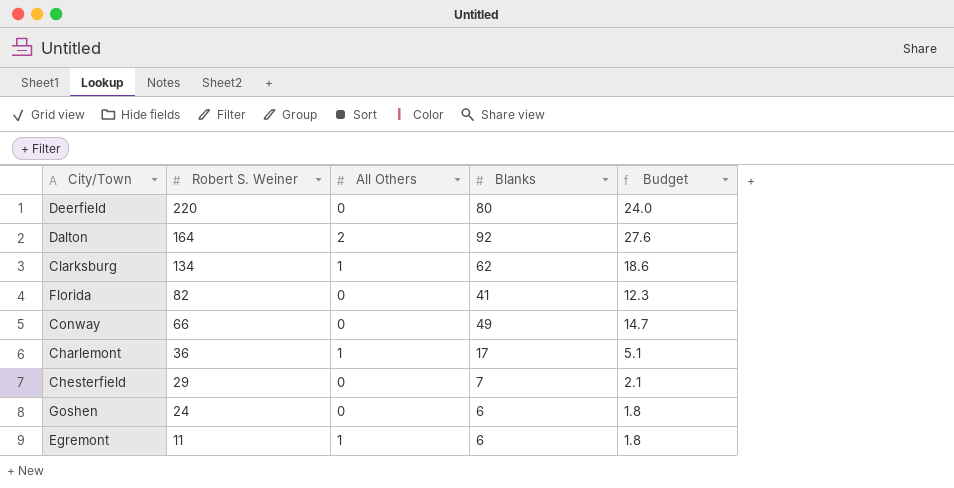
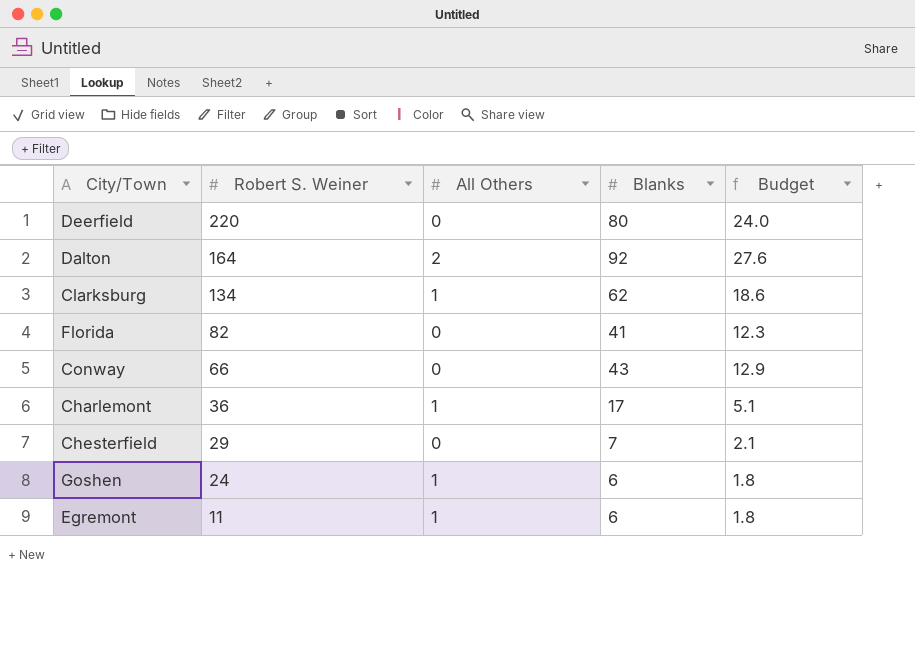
Conway | Blanks: 49 -> 43
Conway | Budget: 14.7 -> 12.9
Goshen | All Others: 0 -> 1

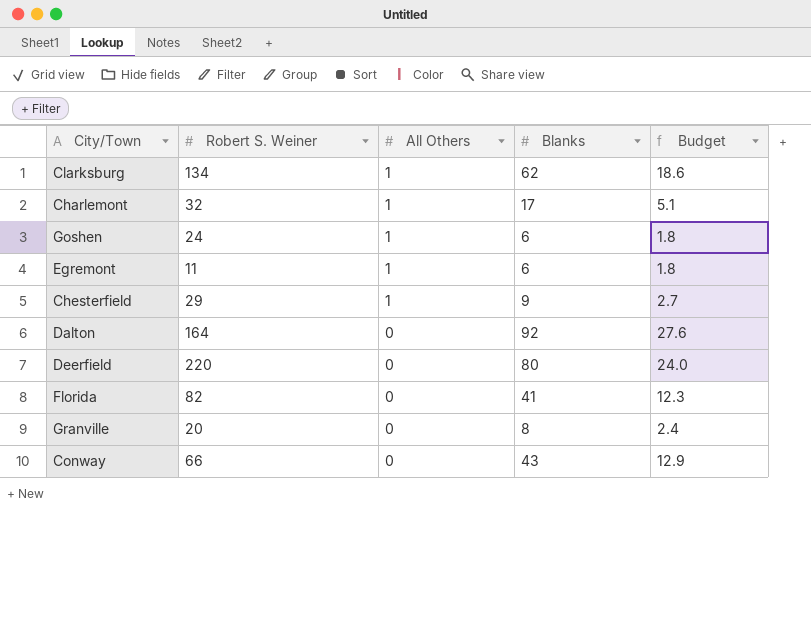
row order: Robert S. Weiner descending -> All Others descending
Charlemont | Robert S. Weiner: 36 -> 32
Chesterfield | All Others: 0 -> 1
Chesterfield | Blanks: 7 -> 9
Chesterfield | Budget: 2.1 -> 2.7
Dalton | All Others: 2 -> 0
row Granville: none -> 20 | 0 | 8 | 2.4

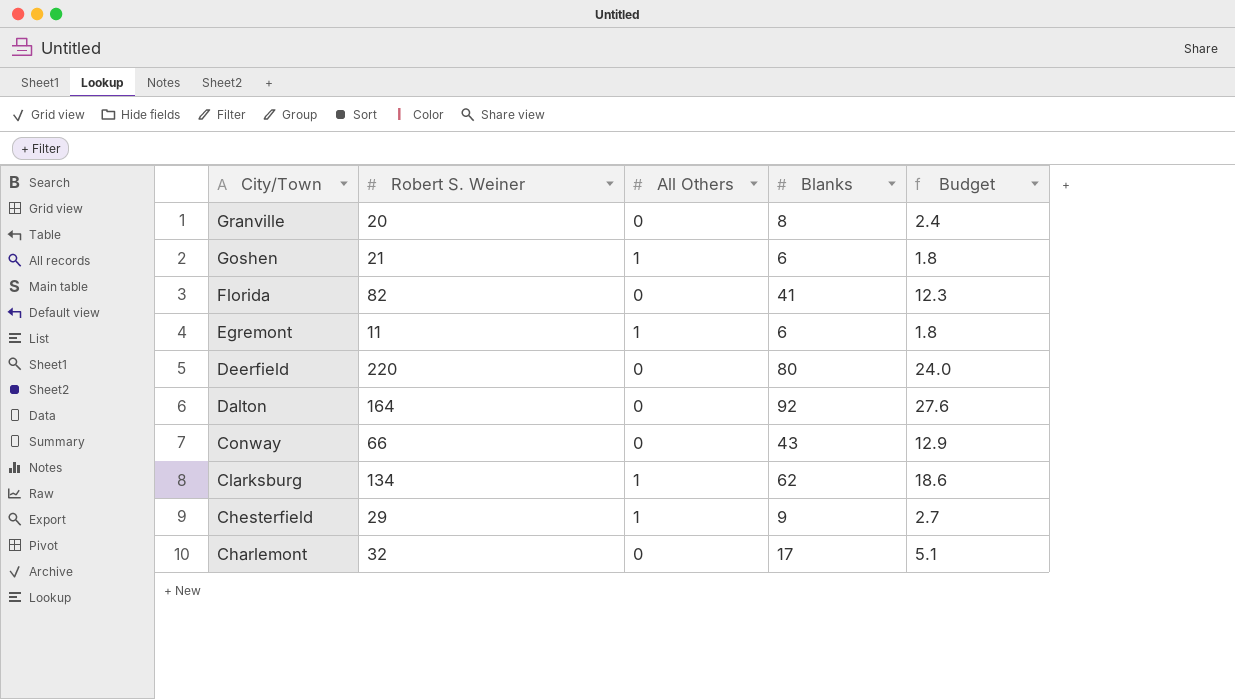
row order: All Others descending -> City/Town descending
Goshen | Robert S. Weiner: 24 -> 21
Charlemont | All Others: 1 -> 0

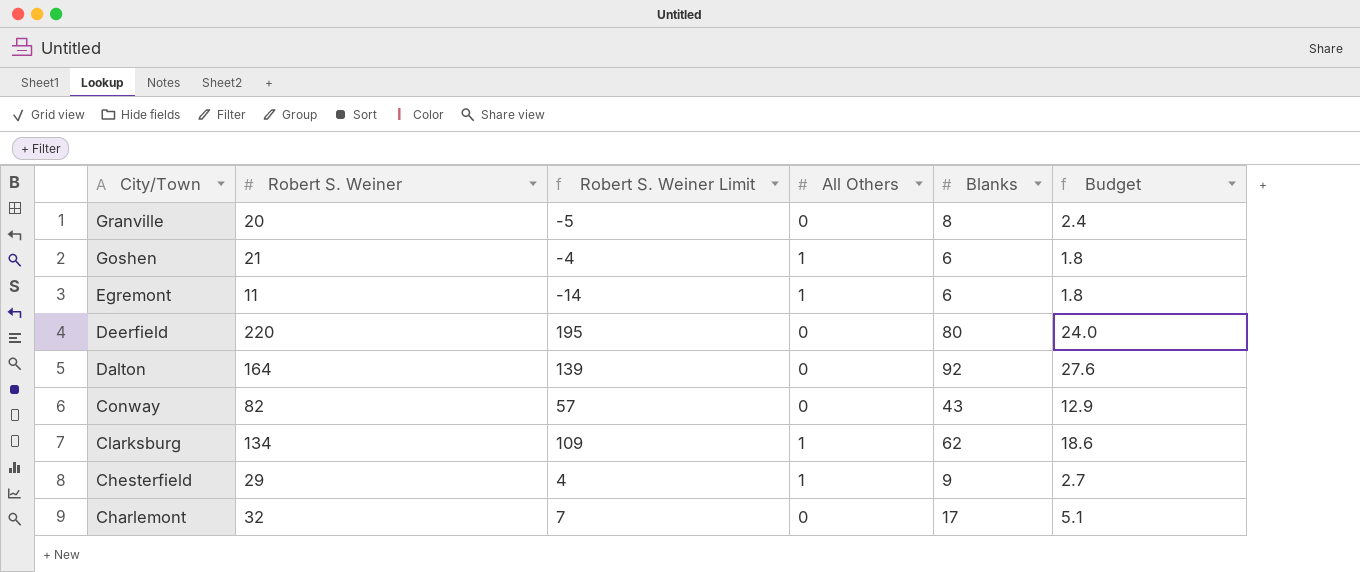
column Robert S. Weiner Limit | formula: none -> [Robert S. Weiner] - 25
row Florida: 82 | 0 | 41 | 12.3 -> none
Conway | Robert S. Weiner: 66 -> 82

